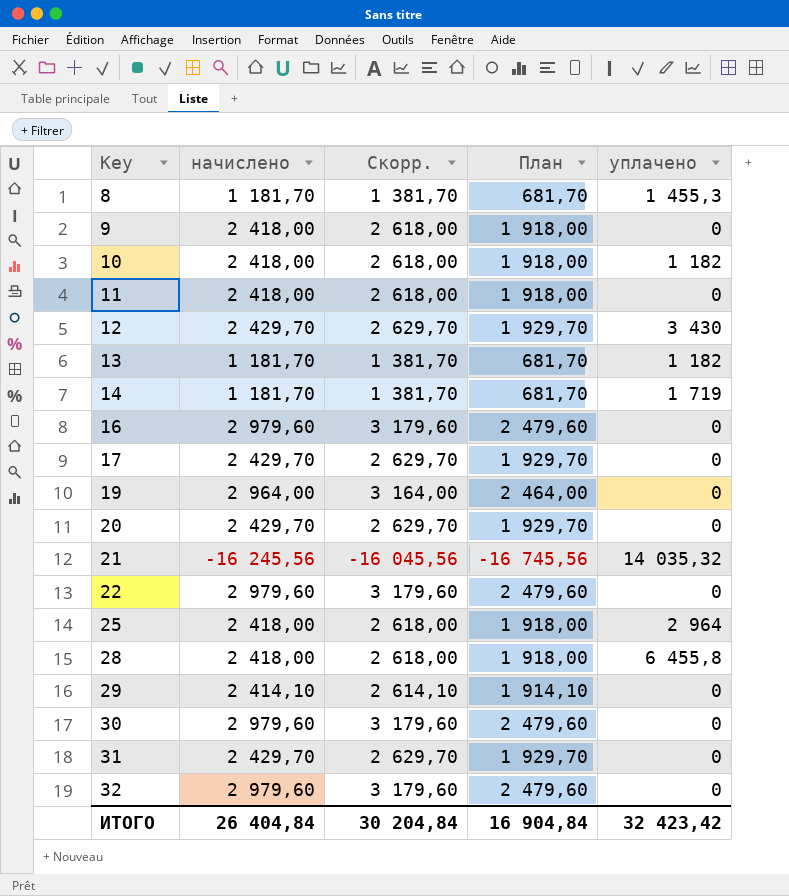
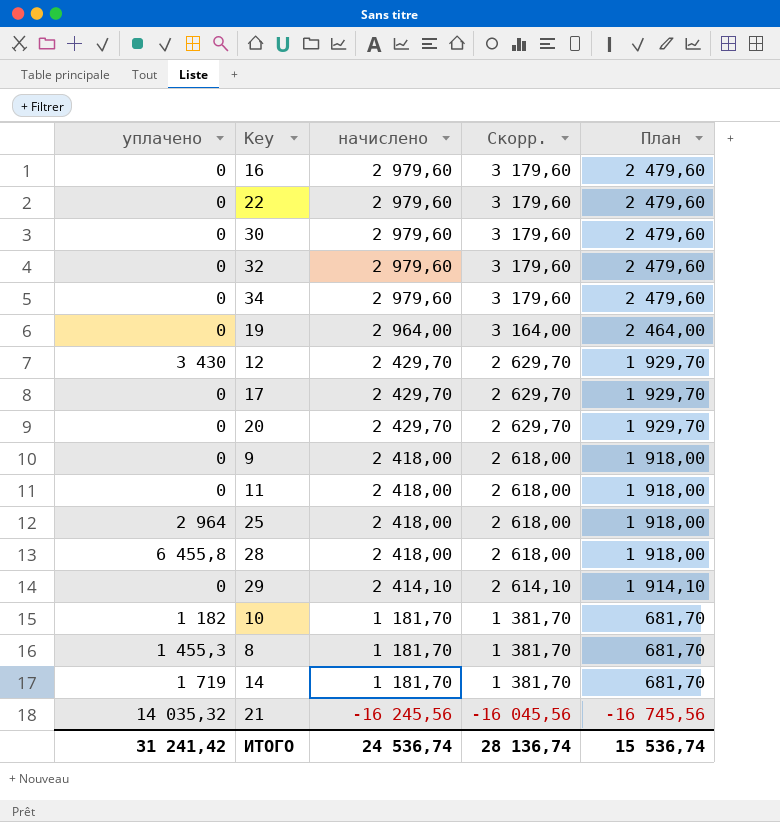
row order: Key ascending -> начислено descending
column уплачено | position: 5 -> 1
row 13: 1 181,70 | 1 381,70 | 681,70 | 1 182 -> none
row 31: 2 429,70 | 2 629,70 | 1 929,70 | 0 -> none
row 34: none -> 0 | 2 979,60 | 3 179,60 | 2 479,60
10 | начислено: 2 418,00 -> 1 181,70
10 | Скорр.: 2 618,00 -> 1 381,70
10 | План: 1 918,00 -> 681,70
ИТОГО | уплачено: 32 423,42 -> 31 241,42
ИТОГО | начислено: 26 404,84 -> 24 536,74
ИТОГО | Скорр.: 30 204,84 -> 28 136,74
ИТОГО | План: 16 904,84 -> 15 536,74

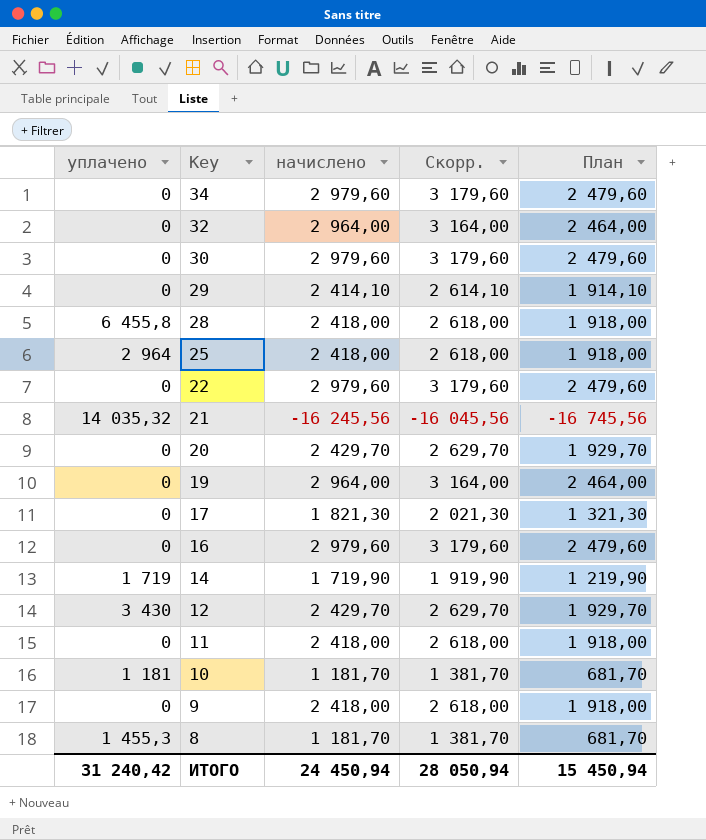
row order: начислено descending -> Key descending
32 | начислено: 2 979,60 -> 2 964,00
32 | Скорр.: 3 179,60 -> 3 164,00
32 | План: 2 479,60 -> 2 464,00
17 | начислено: 2 429,70 -> 1 821,30
17 | Скорр.: 2 629,70 -> 2 021,30
17 | План: 1 929,70 -> 1 321,30
14 | начислено: 1 181,70 -> 1 719,90
14 | Скорр.: 1 381,70 -> 1 919,90
14 | План: 681,70 -> 1 219,90
10 | уплачено: 1 182 -> 1 181
ИТОГО | уплачено: 31 241,42 -> 31 240,42
ИТОГО | начислено: 24 536,74 -> 24 450,94
ИТОГО | Скорр.: 28 136,74 -> 28 050,94
ИТОГО | План: 15 536,74 -> 15 450,94

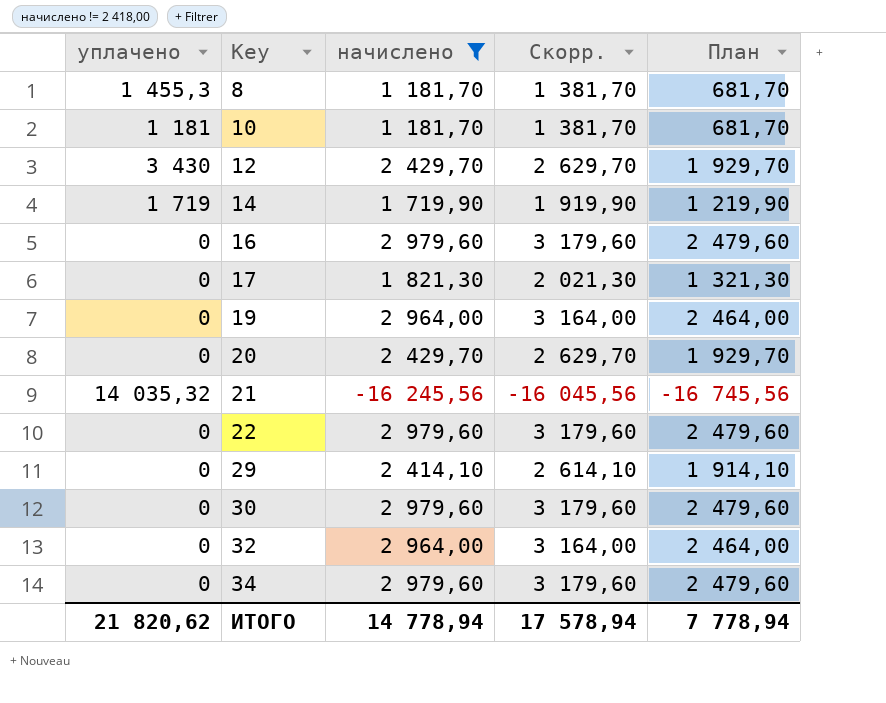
filter: none -> начислено != 2 418,00
row order: Key descending -> Key ascending
ИТОГО | уплачено: 31 240,42 -> 21 820,62
ИТОГО | начислено: 24 450,94 -> 14 778,94
ИТОГО | Скорр.: 28 050,94 -> 17 578,94
ИТОГО | План: 15 450,94 -> 7 778,94

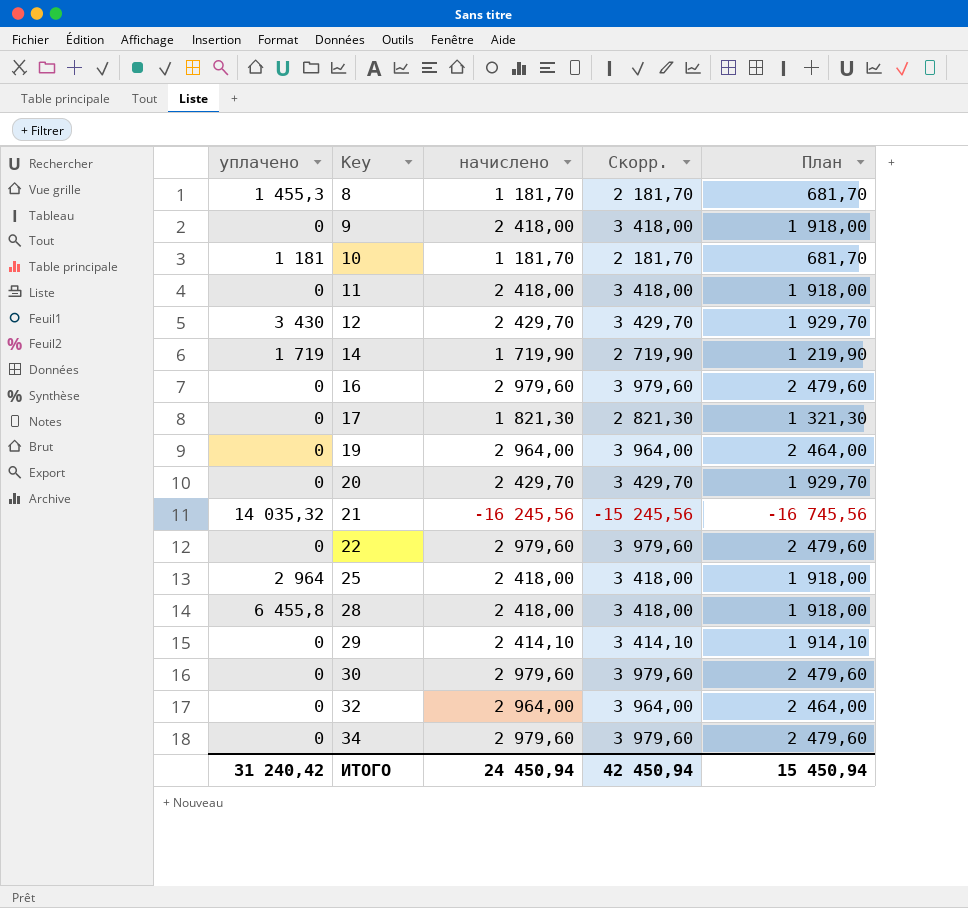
filter: начислено != 2 418,00 -> none
column Скорр. | formula: [начислено] + 200 -> [начислено] + 1000
ИТОГО | уплачено: 21 820,62 -> 31 240,42
ИТОГО | начислено: 14 778,94 -> 24 450,94
ИТОГО | Скорр.: 17 578,94 -> 42 450,94
ИТОГО | План: 7 778,94 -> 15 450,94

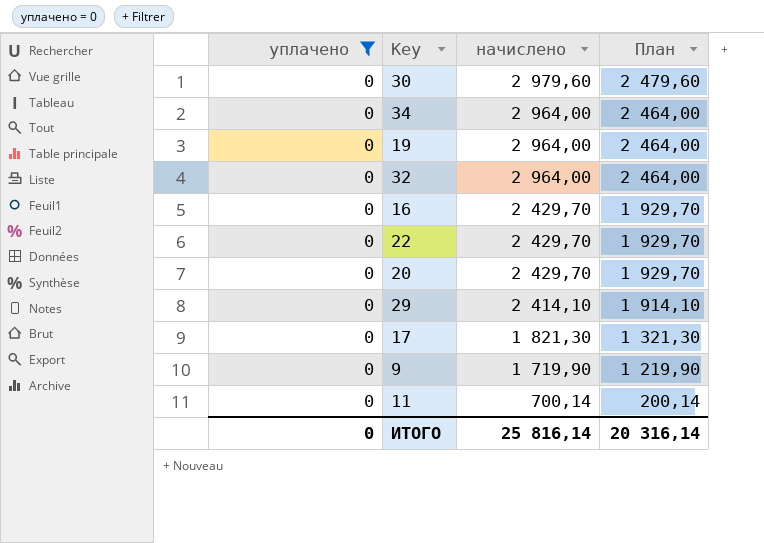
filter: none -> уплачено = 0
row order: Key ascending -> начислено descending
column Скорр. | formula: [начислено] + 1000 -> none
34 | начислено: 2 979,60 -> 2 964,00
34 | План: 2 479,60 -> 2 464,00
16 | начислено: 2 979,60 -> 2 429,70
16 | План: 2 479,60 -> 1 929,70
22 | начислено: 2 979,60 -> 2 429,70
22 | План: 2 479,60 -> 1 929,70
9 | начислено: 2 418,00 -> 1 719,90
9 | План: 1 918,00 -> 1 219,90
11 | начислено: 2 418,00 -> 700,14
11 | План: 1 918,00 -> 200,14
ИТОГО | уплачено: 31 240,42 -> 0
ИТОГО | начислено: 24 450,94 -> 25 816,14
ИТОГО | План: 15 450,94 -> 20 316,14

